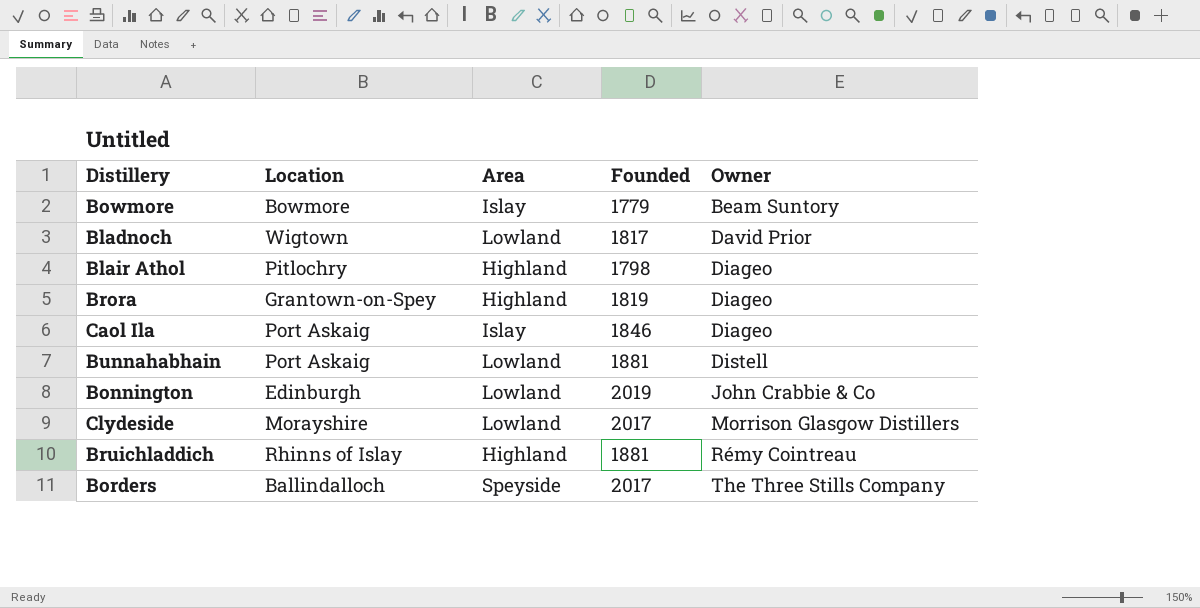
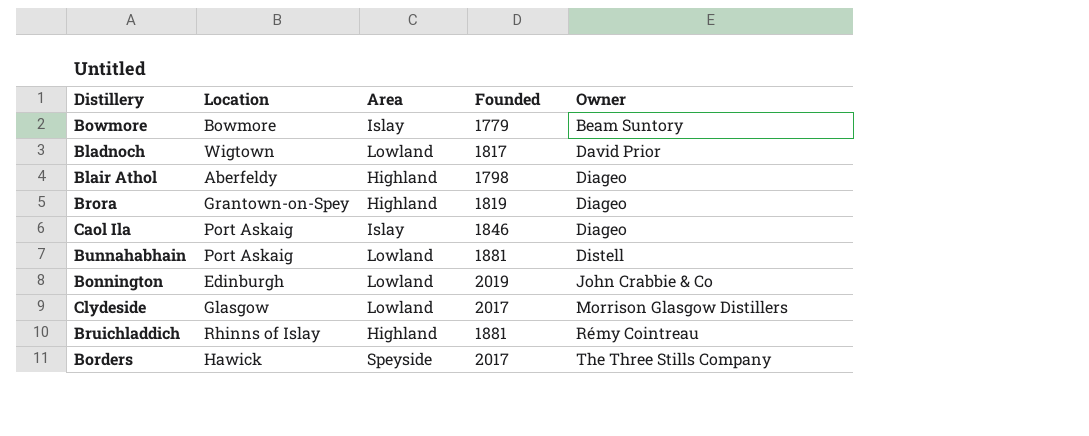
Blair Athol | Location: Pitlochry -> Aberfeldy
Clydeside | Location: Morayshire -> Glasgow
Borders | Location: Ballindalloch -> Hawick

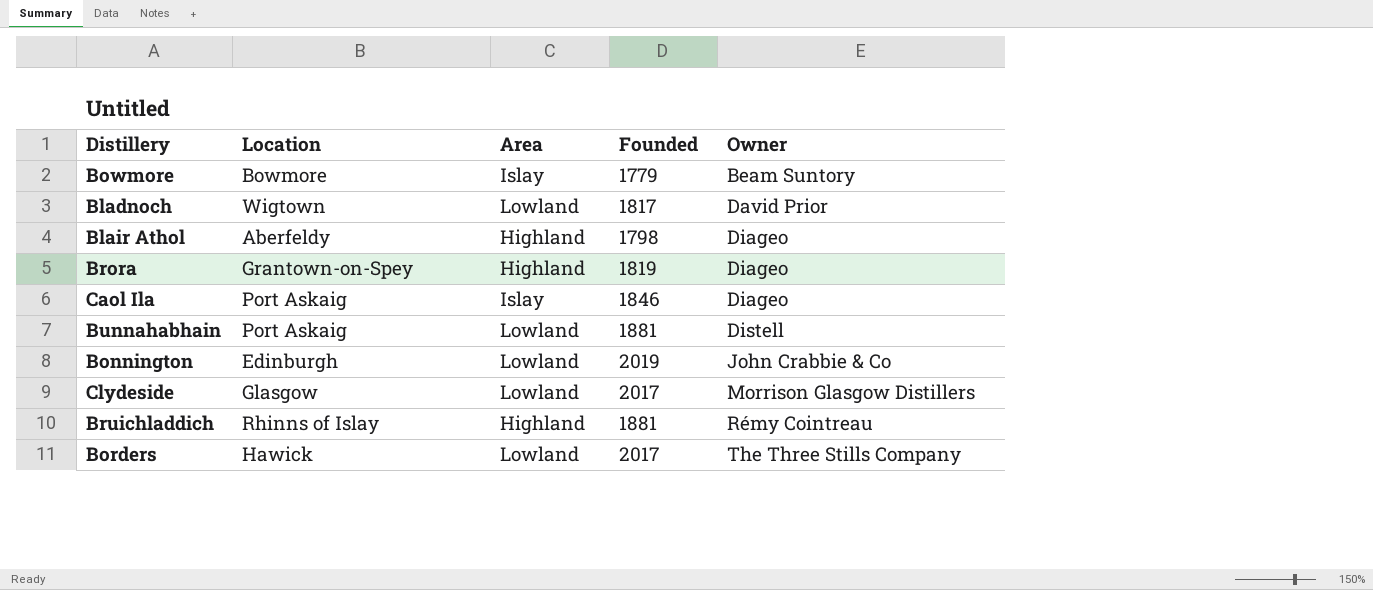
Borders | Area: Speyside -> Lowland

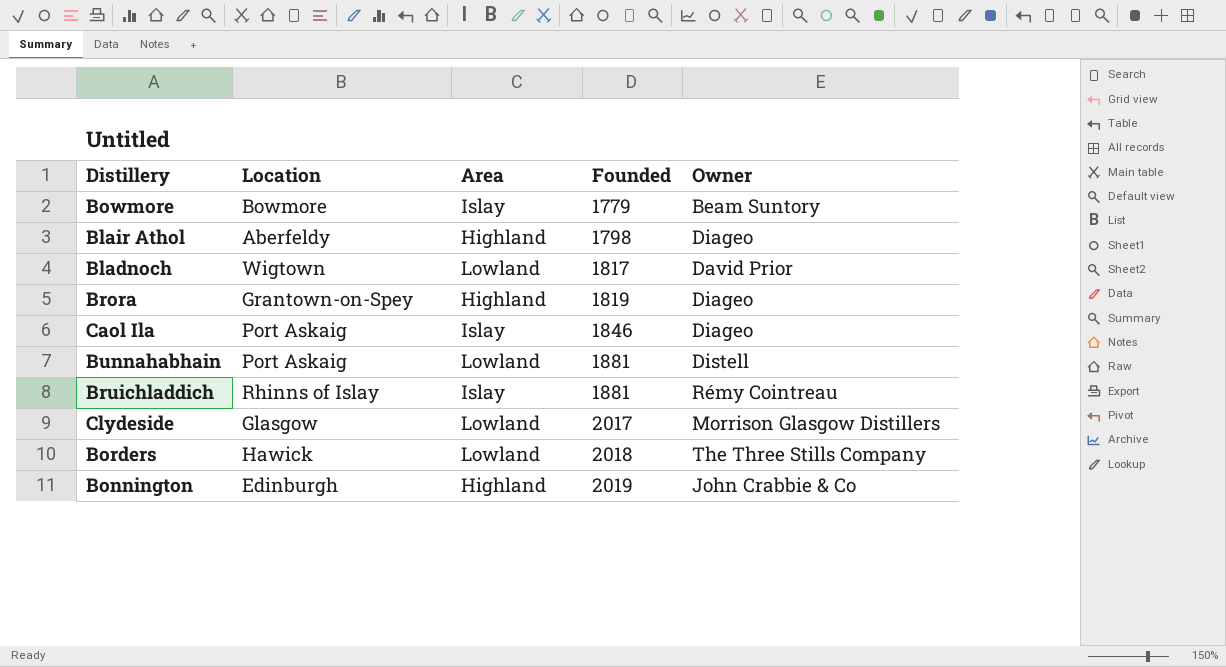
row order: Owner ascending -> Founded ascending
Bruichladdich | Area: Highland -> Islay
Borders | Founded: 2017 -> 2018
Bonnington | Area: Lowland -> Highland

